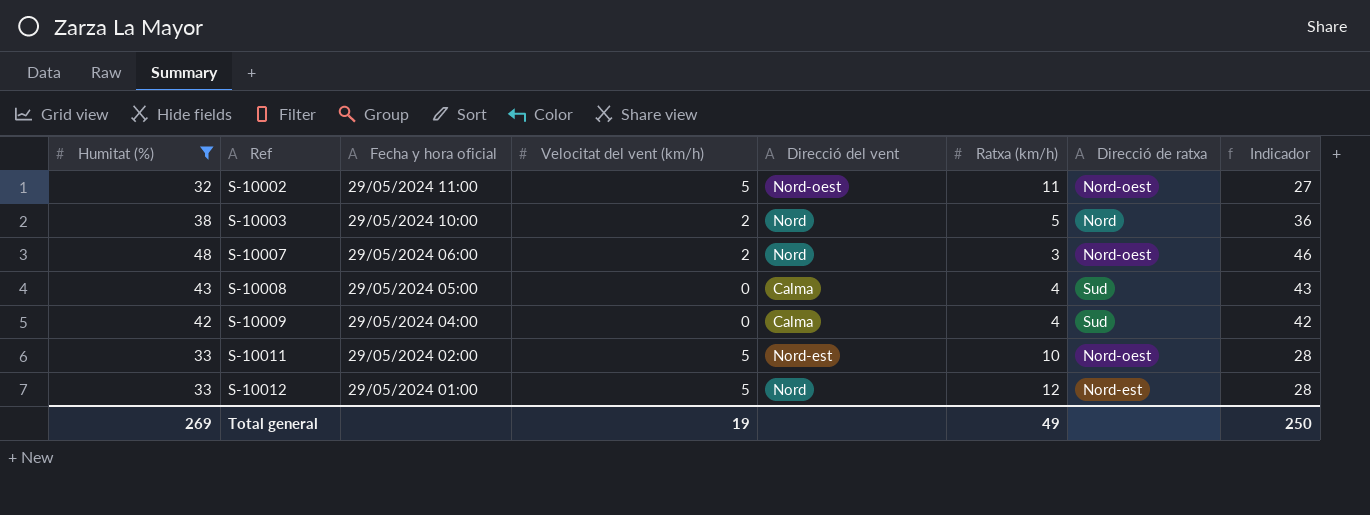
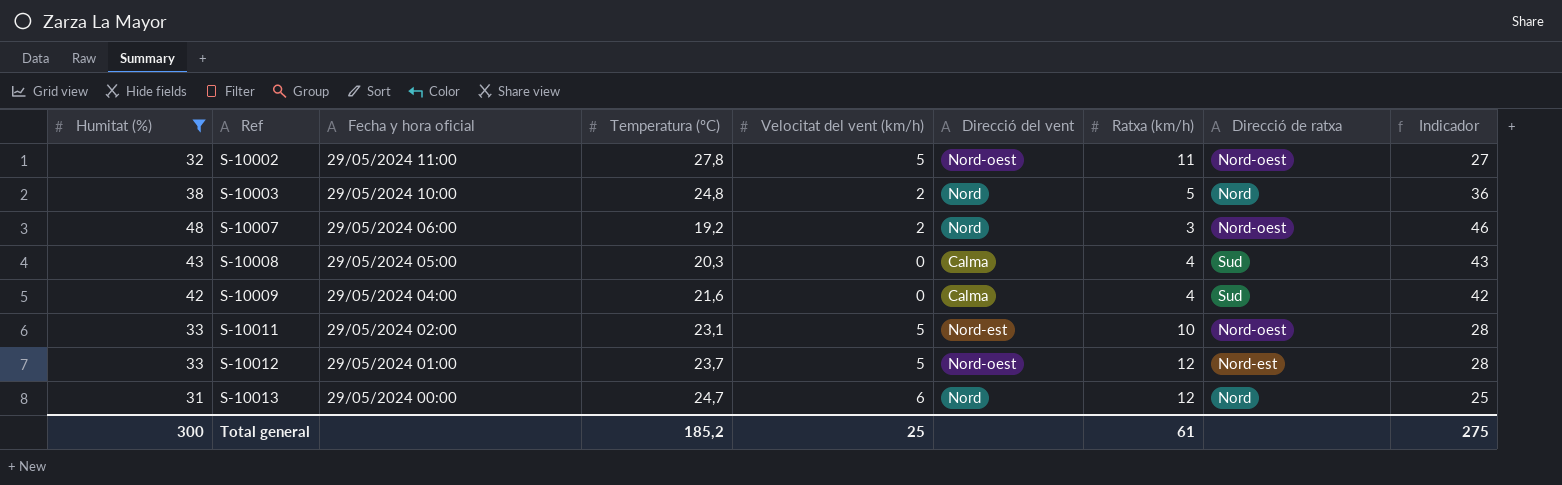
column Temperatura (ºC) | position: none -> 4
S-10012 | Direcció del vent: Nord -> Nord-oest
row S-10013: none -> 31 | 29/05/2024 00:00 | 24,7 | 6 | Nord | 12 | Nord | 25
Total general | Humitat (%): 269 -> 300
Total general | Velocitat del vent (km/h): 19 -> 25
Total general | Ratxa (km/h): 49 -> 61
Total general | Indicador: 250 -> 275

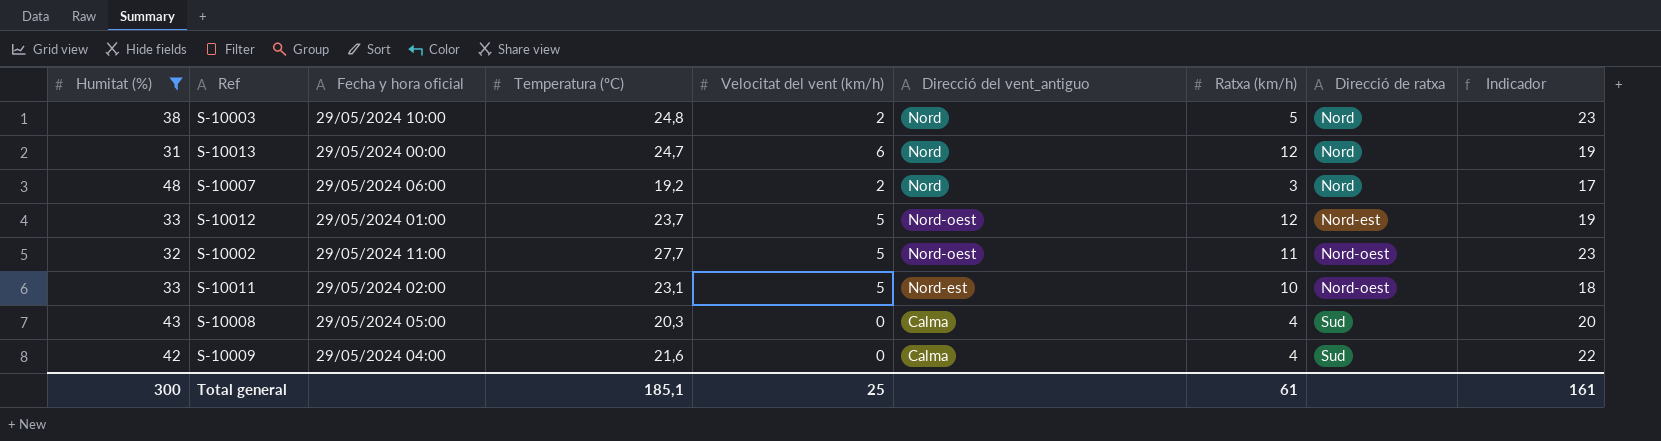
row order: Ref ascending -> Direcció de ratxa ascending
column name: Direcció del vent -> Direcció del vent_antiguo
column Indicador | formula: [Humitat (%)] - [Velocitat del vent (km/h)] -> [Temperatura (ºC)] - [Velocitat del vent (km/h)]
S-10007 | Direcció de ratxa: Nord-oest -> Nord
S-10002 | Temperatura (ºC): 27,8 -> 27,7
Total general | Temperatura (ºC): 185,2 -> 185,1
Total general | Indicador: 275 -> 161

